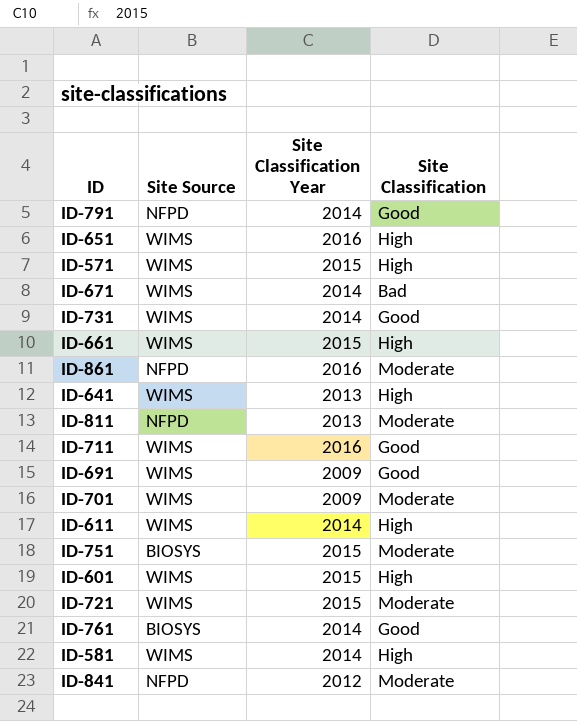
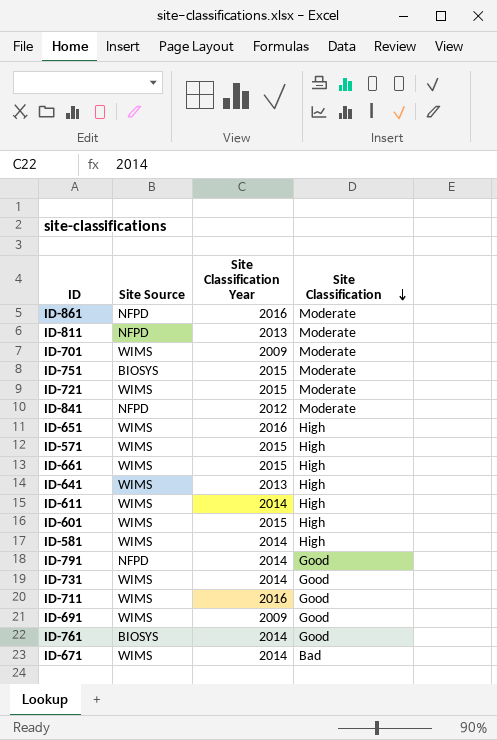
row order: none -> Site Classification descending

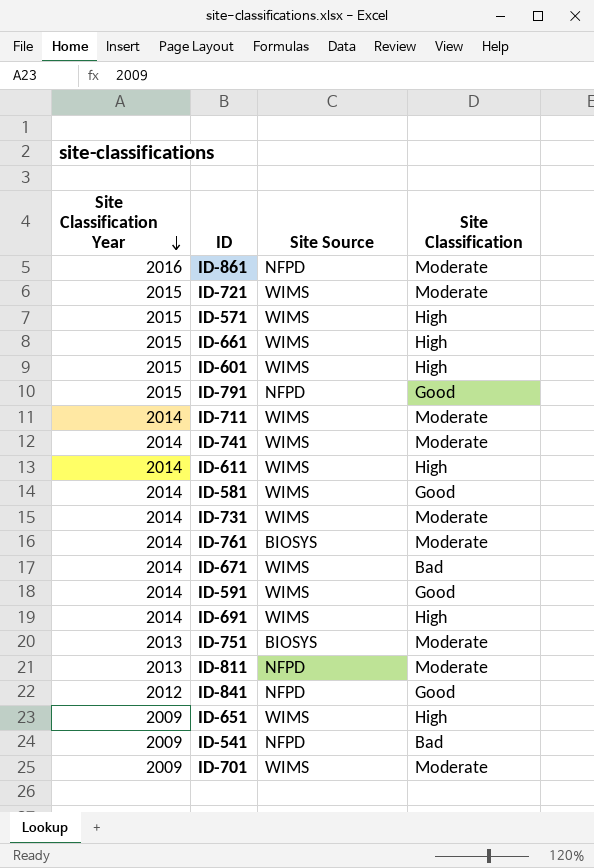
row order: Site Classification descending -> Site Classification Year descending
column Site Classification Year | position: 3 -> 1
row ID-641: WIMS | 2013 | High -> none
ID-791 | Site Classification Year: 2014 -> 2015
ID-711 | Site Classification Year: 2016 -> 2014
ID-711 | Site Classification: Good -> Moderate
row ID-741: none -> 2014 | WIMS | Moderate
ID-581 | Site Classification: High -> Good
ID-731 | Site Classification: Good -> Moderate
ID-761 | Site Classification: Good -> Moderate
row ID-591: none -> 2014 | WIMS | Good
ID-691 | Site Classification Year: 2009 -> 2014
ID-691 | Site Classification: Good -> High
ID-751 | Site Classification Year: 2015 -> 2013
ID-841 | Site Classification: Moderate -> Good
ID-651 | Site Classification Year: 2016 -> 2009
row ID-541: none -> 2009 | NFPD | Bad

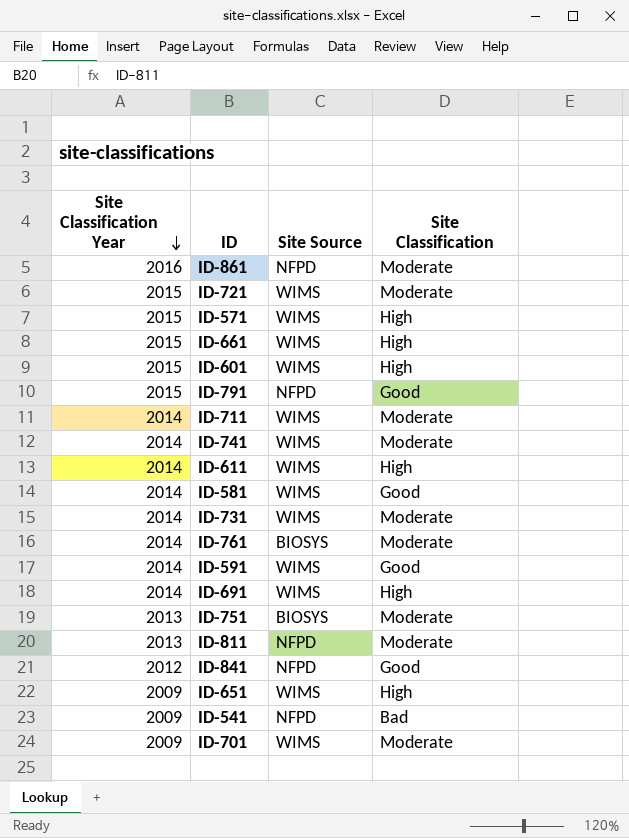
row ID-671: 2014 | WIMS | Bad -> none

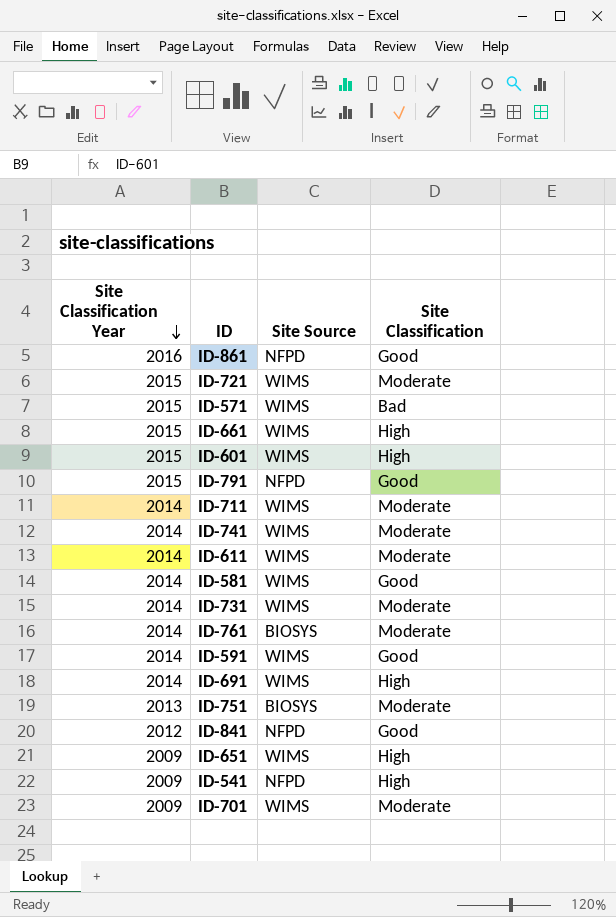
row ID-811: 2013 | NFPD | Moderate -> none
ID-861 | Site Classification: Moderate -> Good
ID-571 | Site Classification: High -> Bad
ID-611 | Site Classification: High -> Moderate
ID-541 | Site Classification: Bad -> High

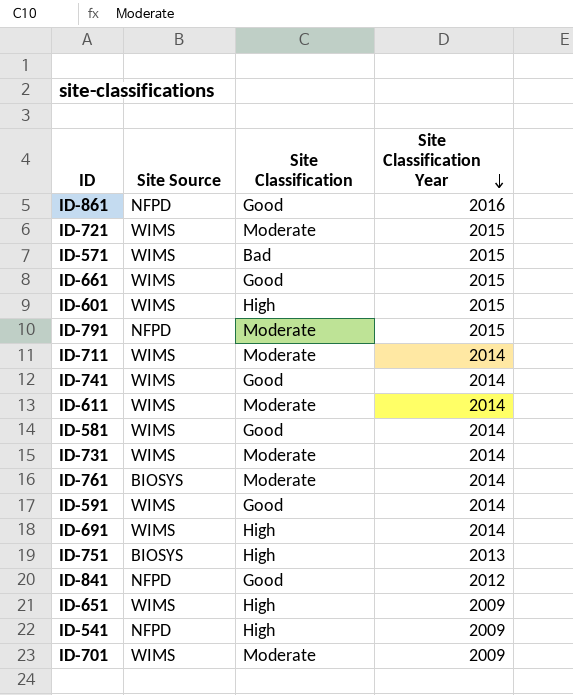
column Site Classification Year | position: 1 -> 4
ID-661 | Site Classification: High -> Good
ID-791 | Site Classification: Good -> Moderate
ID-741 | Site Classification: Moderate -> Good
ID-751 | Site Classification: Moderate -> High

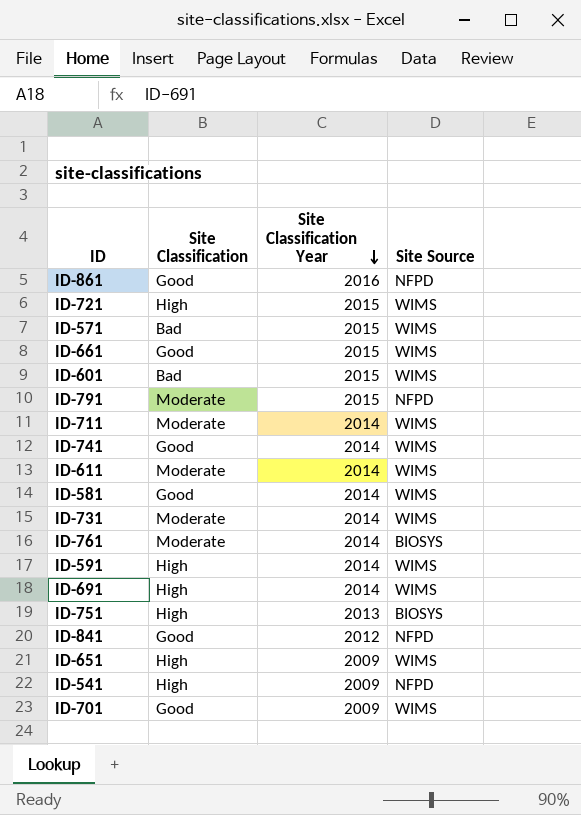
column Site Source | position: 2 -> 4
ID-721 | Site Classification: Moderate -> High
ID-601 | Site Classification: High -> Bad
ID-591 | Site Classification: Good -> High
ID-701 | Site Classification: Moderate -> Good

